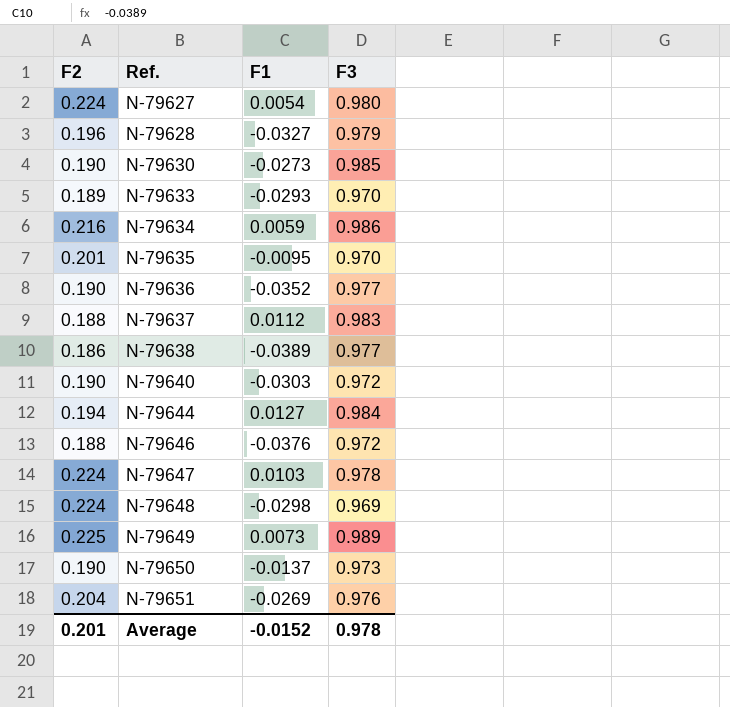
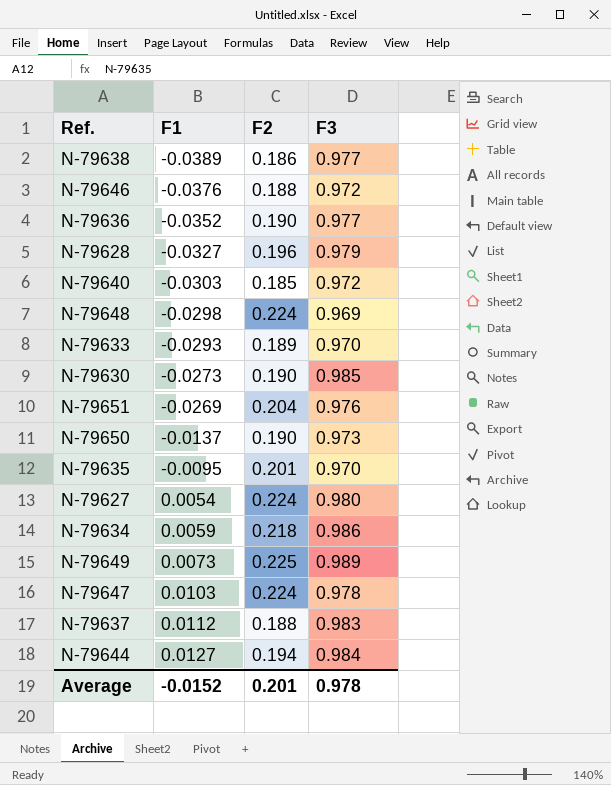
row order: Ref. ascending -> F1 ascending
column F2 | position: 1 -> 3
N-79640 | F2: 0.190 -> 0.185
N-79634 | F2: 0.216 -> 0.218

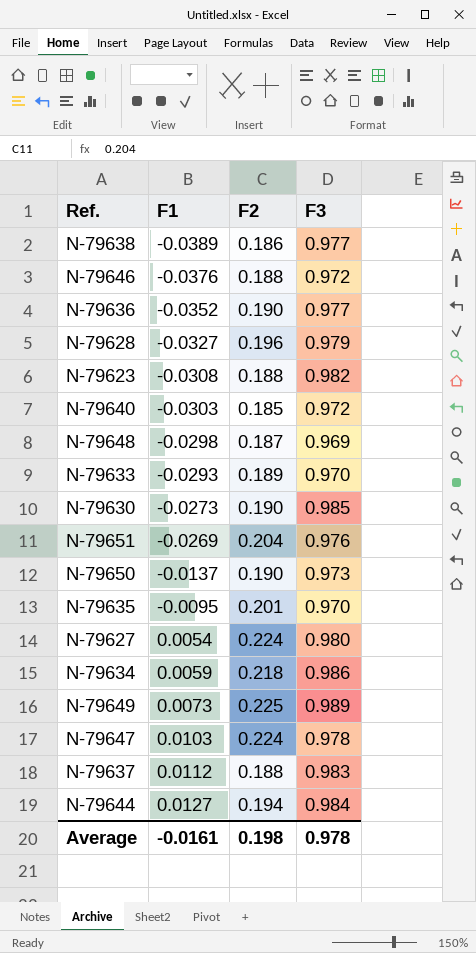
row N-79623: none -> -0.0308 | 0.188 | 0.982
N-79648 | F2: 0.224 -> 0.187
Average | F1: -0.0152 -> -0.0161
Average | F2: 0.201 -> 0.198

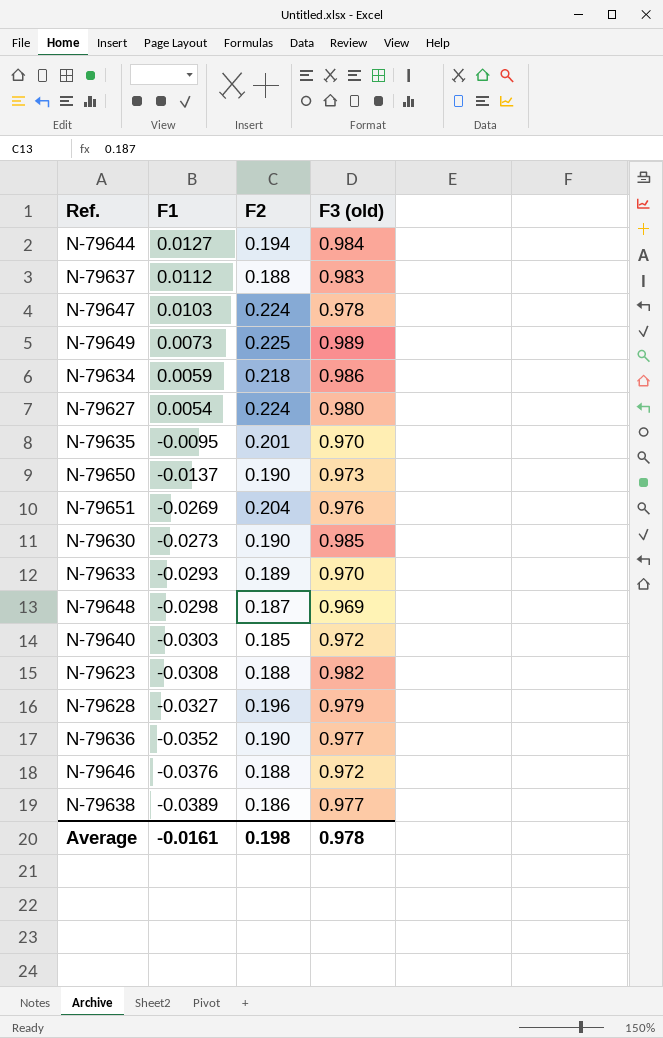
row order: F1 ascending -> F1 descending
column name: F3 -> F3 (old)

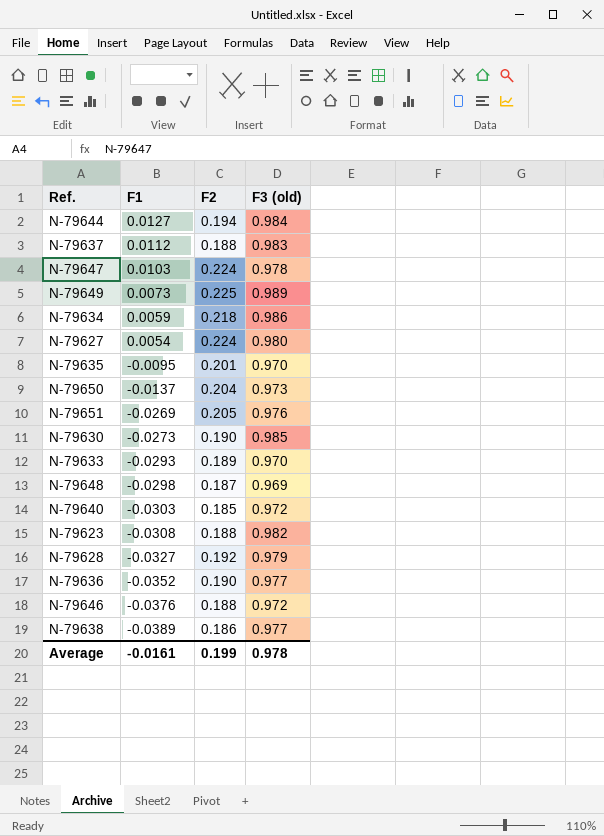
N-79650 | F2: 0.190 -> 0.204
N-79651 | F2: 0.204 -> 0.205
N-79628 | F2: 0.196 -> 0.192
Average | F2: 0.198 -> 0.199

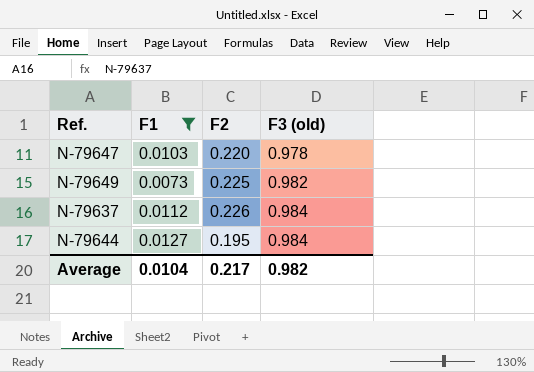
filter: none -> F1 >= 0.0073
row order: F1 descending -> F3 (old) ascending
N-79647 | F2: 0.224 -> 0.220
N-79649 | F3 (old): 0.989 -> 0.982
N-79637 | F2: 0.188 -> 0.226
N-79637 | F3 (old): 0.983 -> 0.984
N-79644 | F2: 0.194 -> 0.195
Average | F1: -0.0161 -> 0.0104
Average | F2: 0.199 -> 0.217
Average | F3 (old): 0.978 -> 0.982

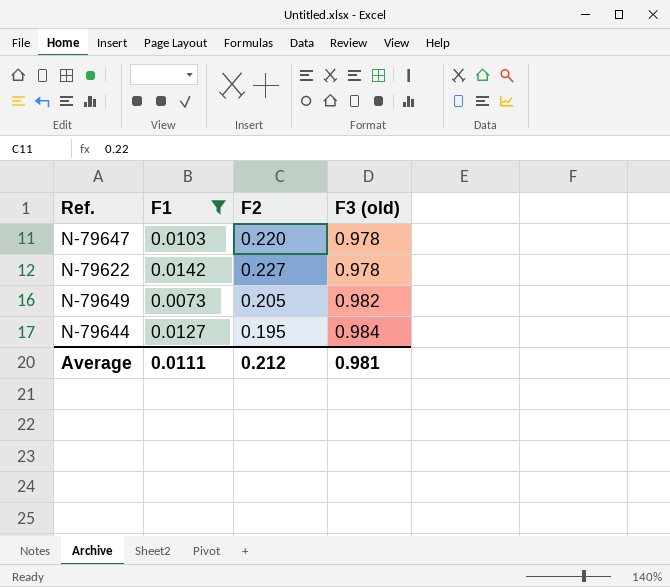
row N-79637: 0.0112 | 0.226 | 0.984 -> none
row N-79622: none -> 0.0142 | 0.227 | 0.978
N-79649 | F2: 0.225 -> 0.205
Average | F1: 0.0104 -> 0.0111
Average | F2: 0.217 -> 0.212
Average | F3 (old): 0.982 -> 0.981

